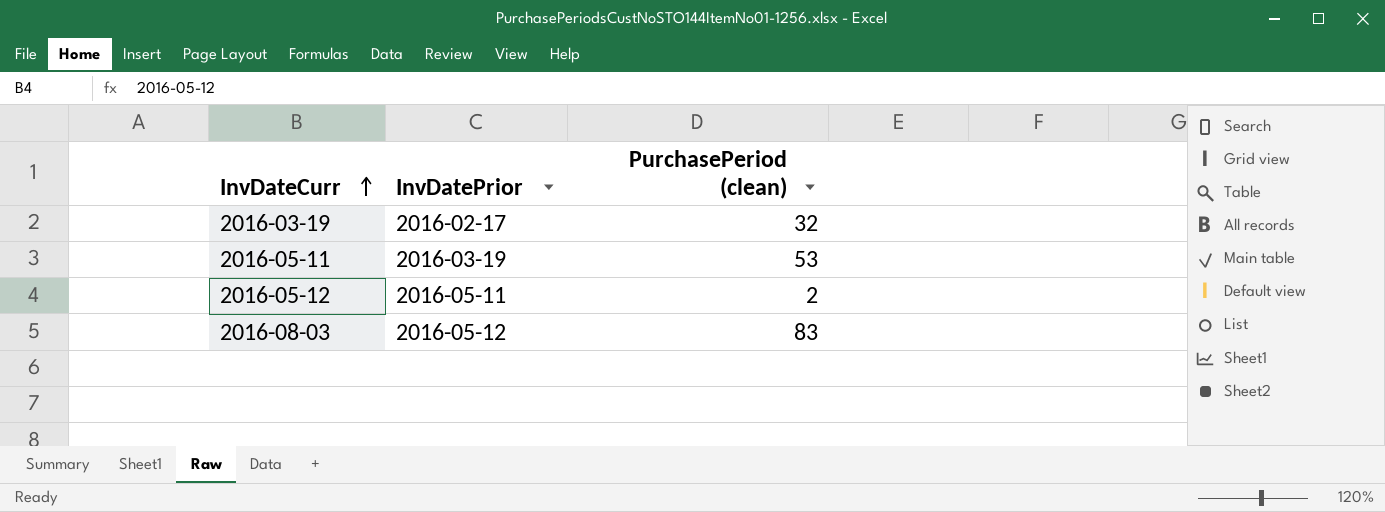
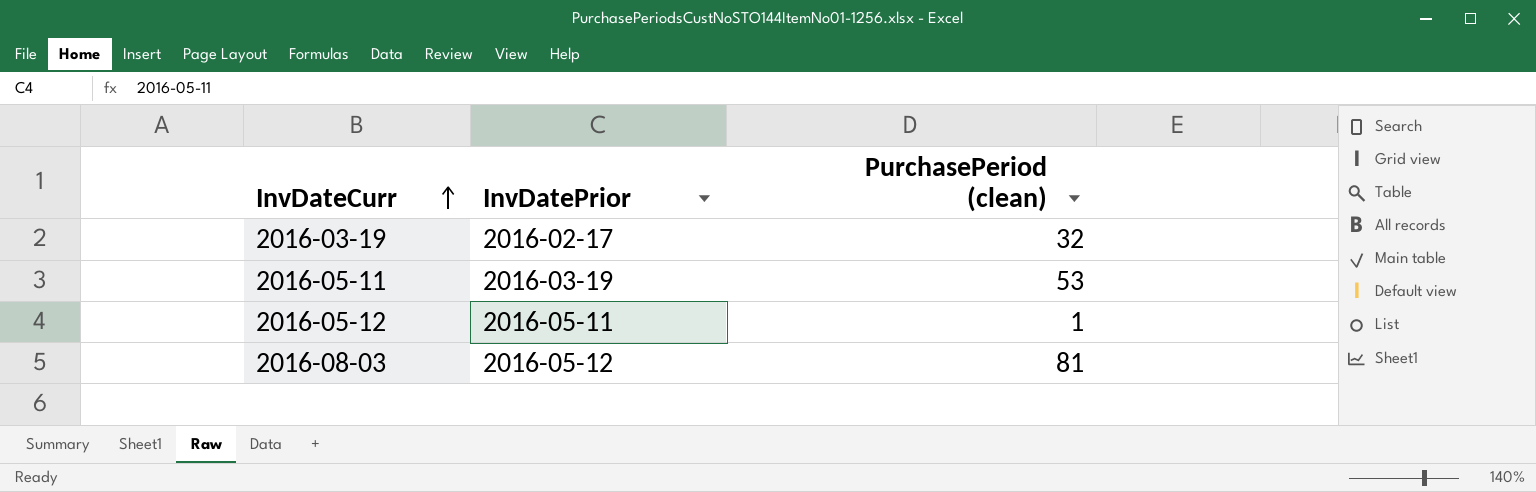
2016-05-12 | PurchasePeriod (clean): 2 -> 1
2016-08-03 | PurchasePeriod (clean): 83 -> 81

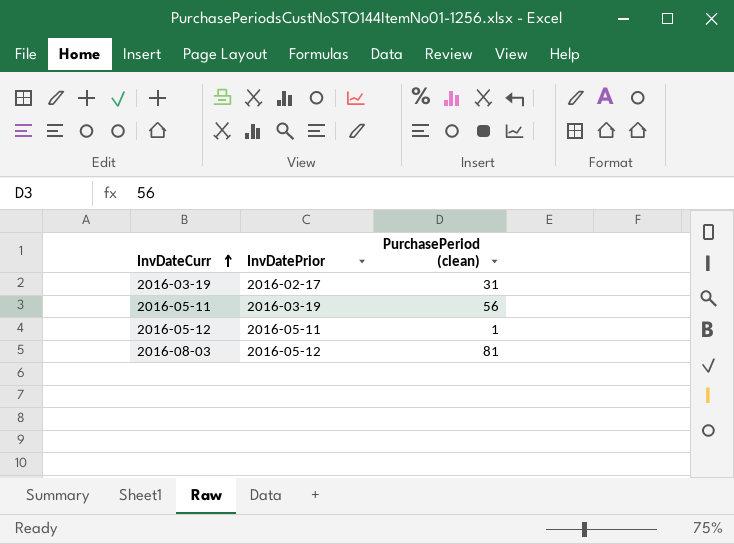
2016-03-19 | PurchasePeriod (clean): 32 -> 31
2016-05-11 | PurchasePeriod (clean): 53 -> 56

